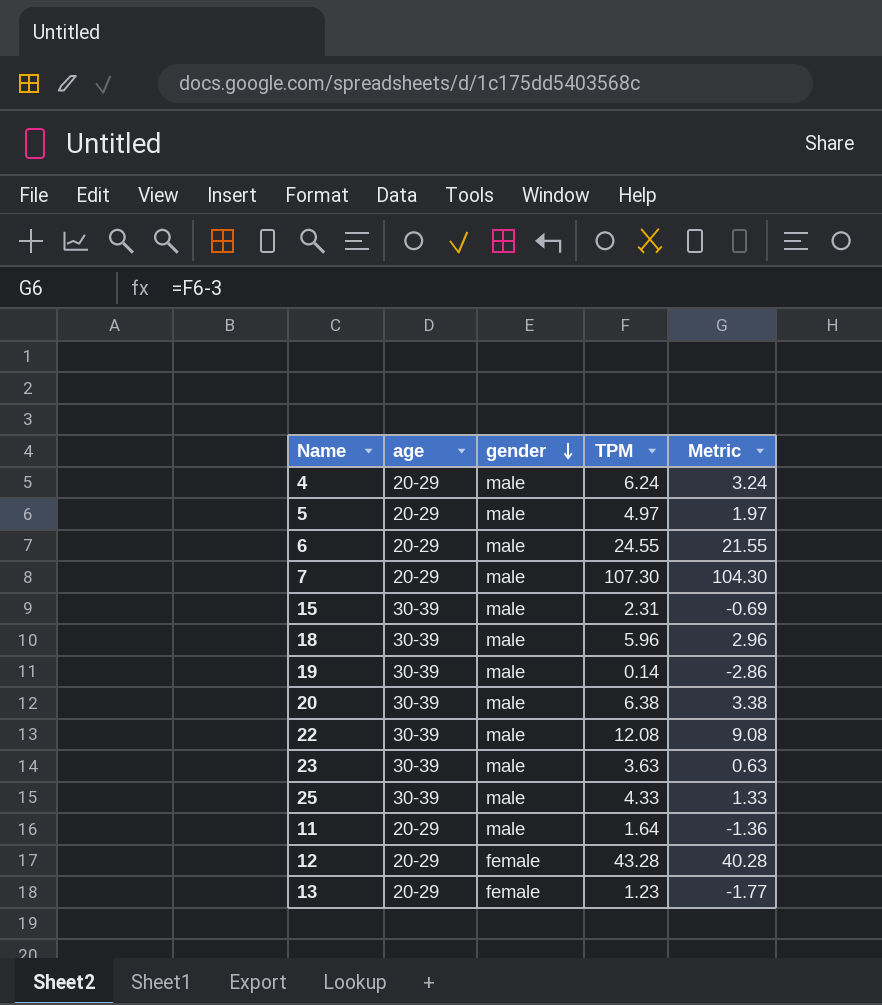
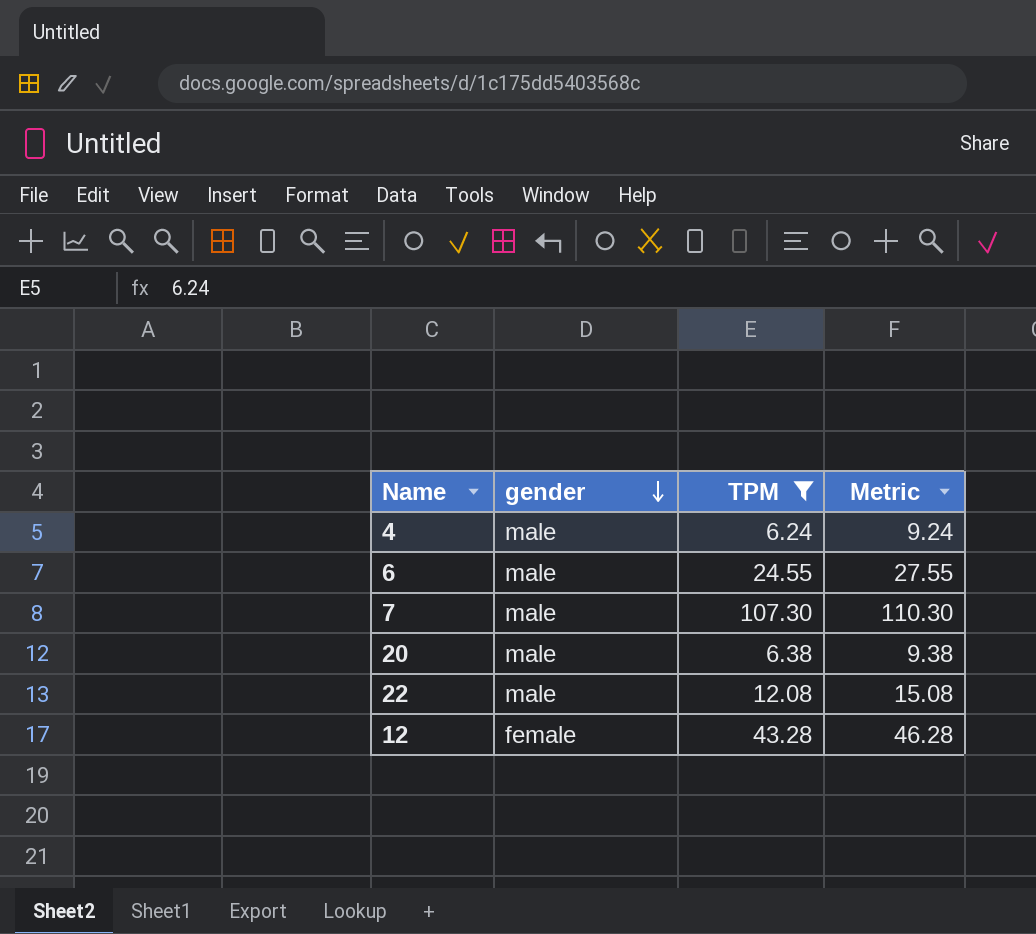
filter: none -> TPM >= 6.24
column age | position: 2 -> none
column Metric | formula: [TPM] - 3 -> [TPM] + 3

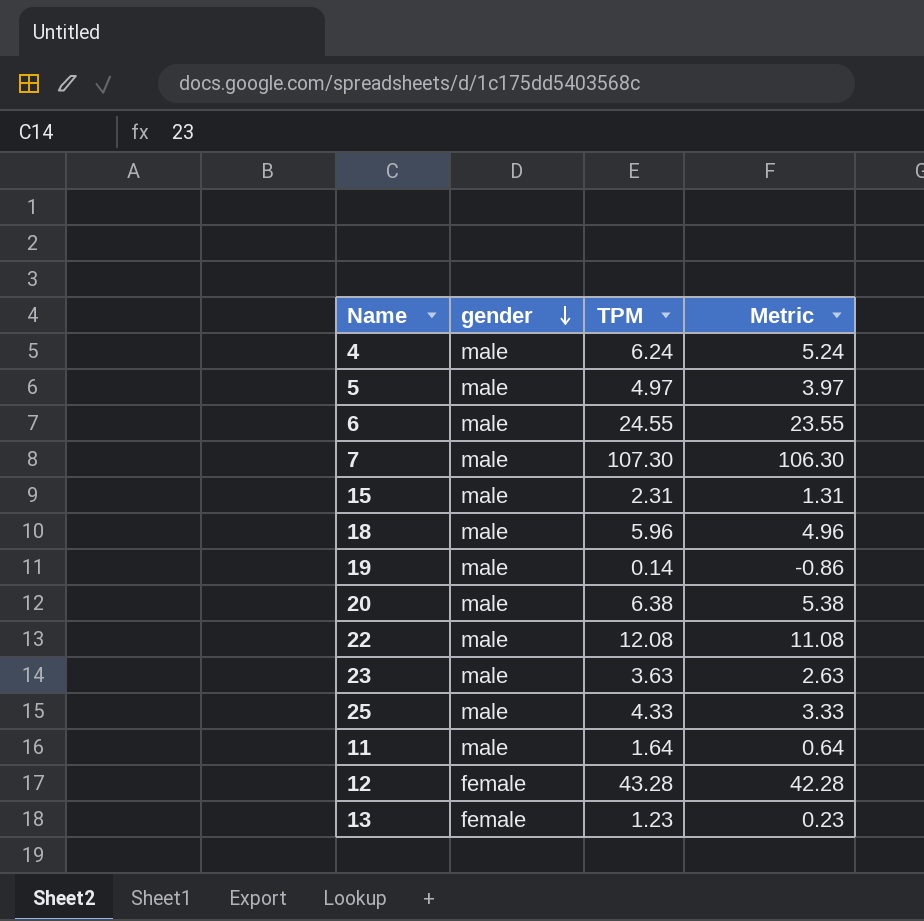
filter: TPM >= 6.24 -> none
column Metric | formula: [TPM] + 3 -> [TPM] - 1

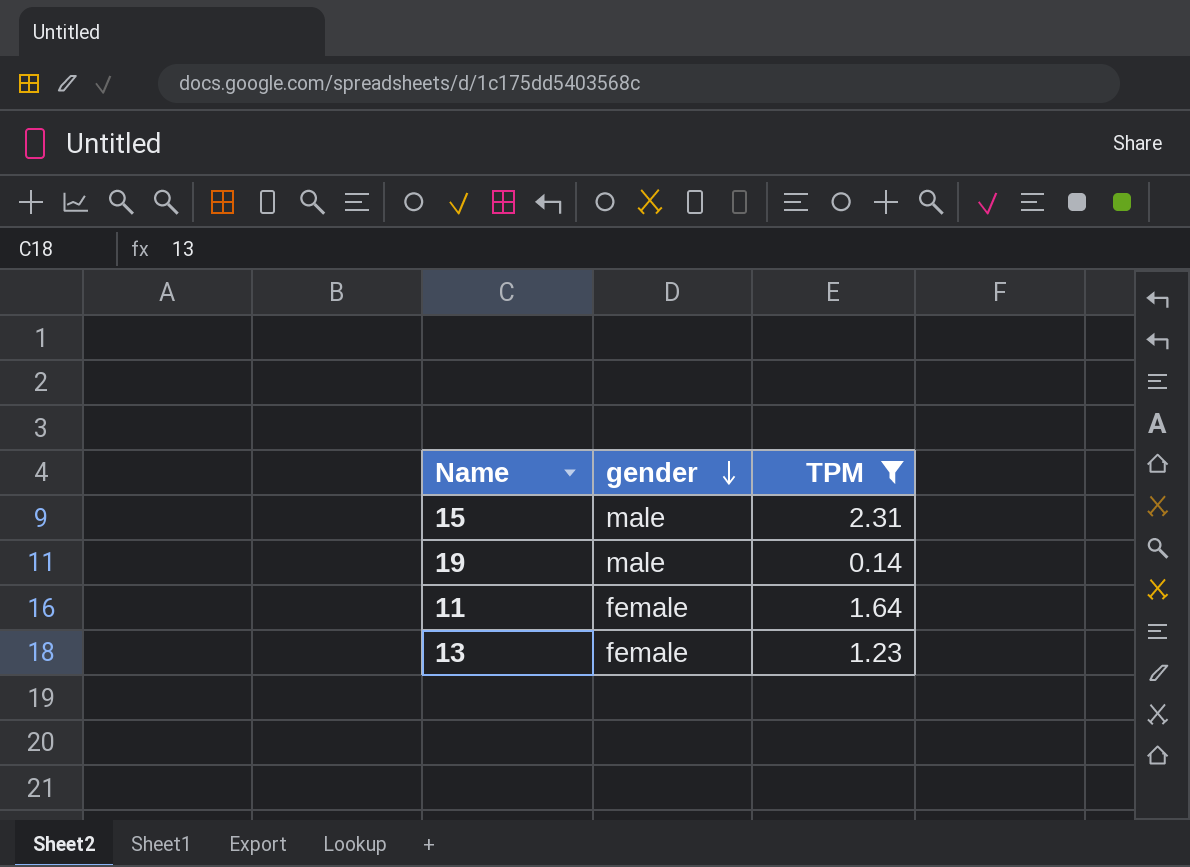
filter: none -> TPM <= 2.31
column Metric | formula: [TPM] - 1 -> none
11 | gender: male -> female

